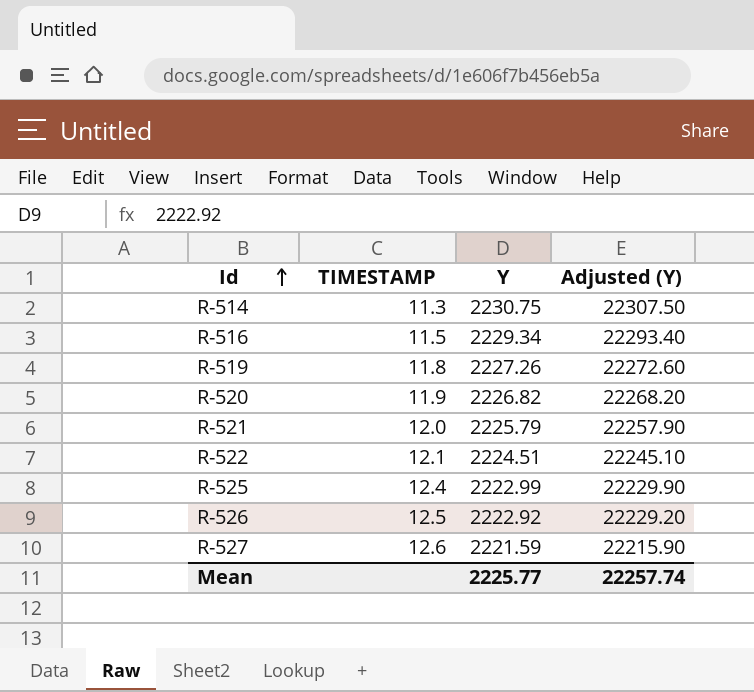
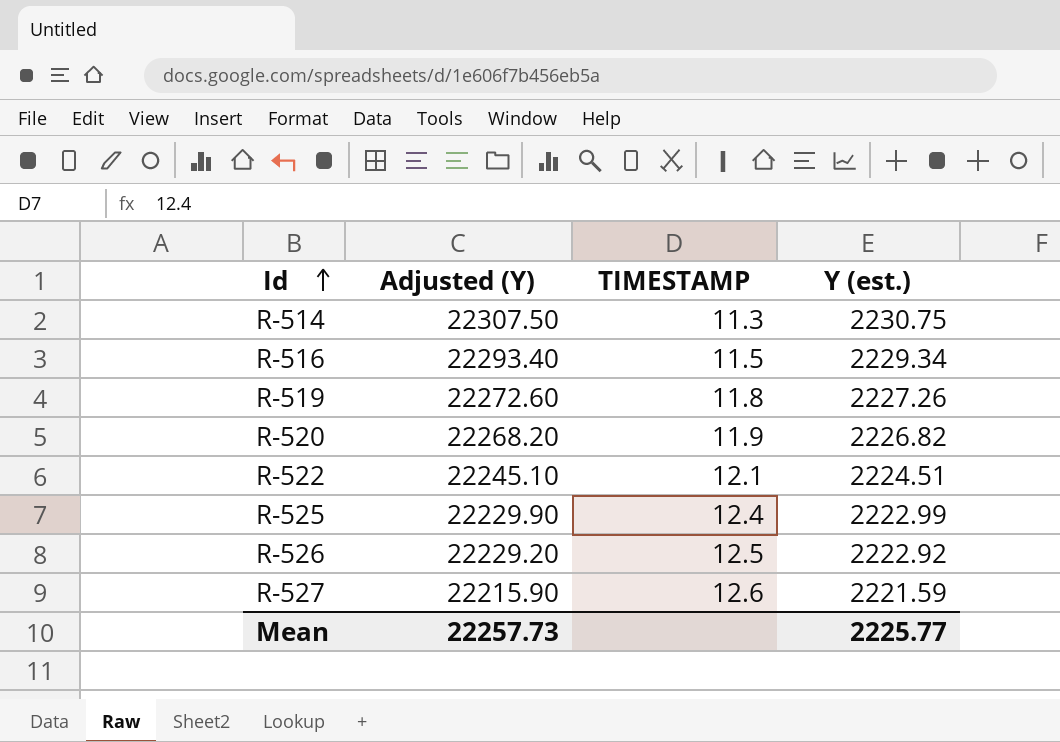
column Adjusted (Y) | position: 4 -> 2
column name: Y -> Y (est.)
row R-521: 12.0 | 2225.79 | 22257.90 -> none
Mean | Adjusted (Y): 22257.74 -> 22257.73

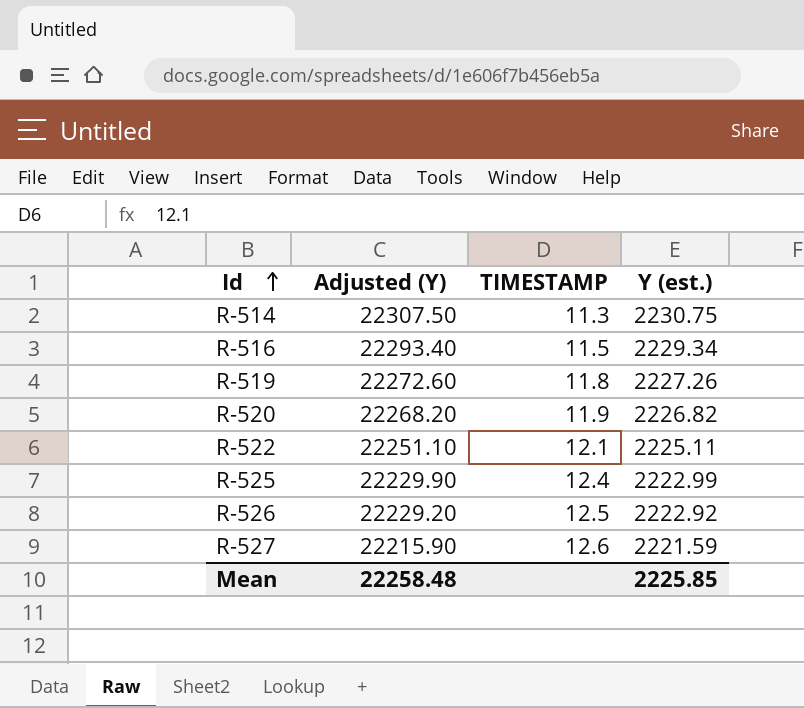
R-522 | Adjusted (Y): 22245.10 -> 22251.10
R-522 | Y (est.): 2224.51 -> 2225.11
Mean | Adjusted (Y): 22257.73 -> 22258.48
Mean | Y (est.): 2225.77 -> 2225.85

